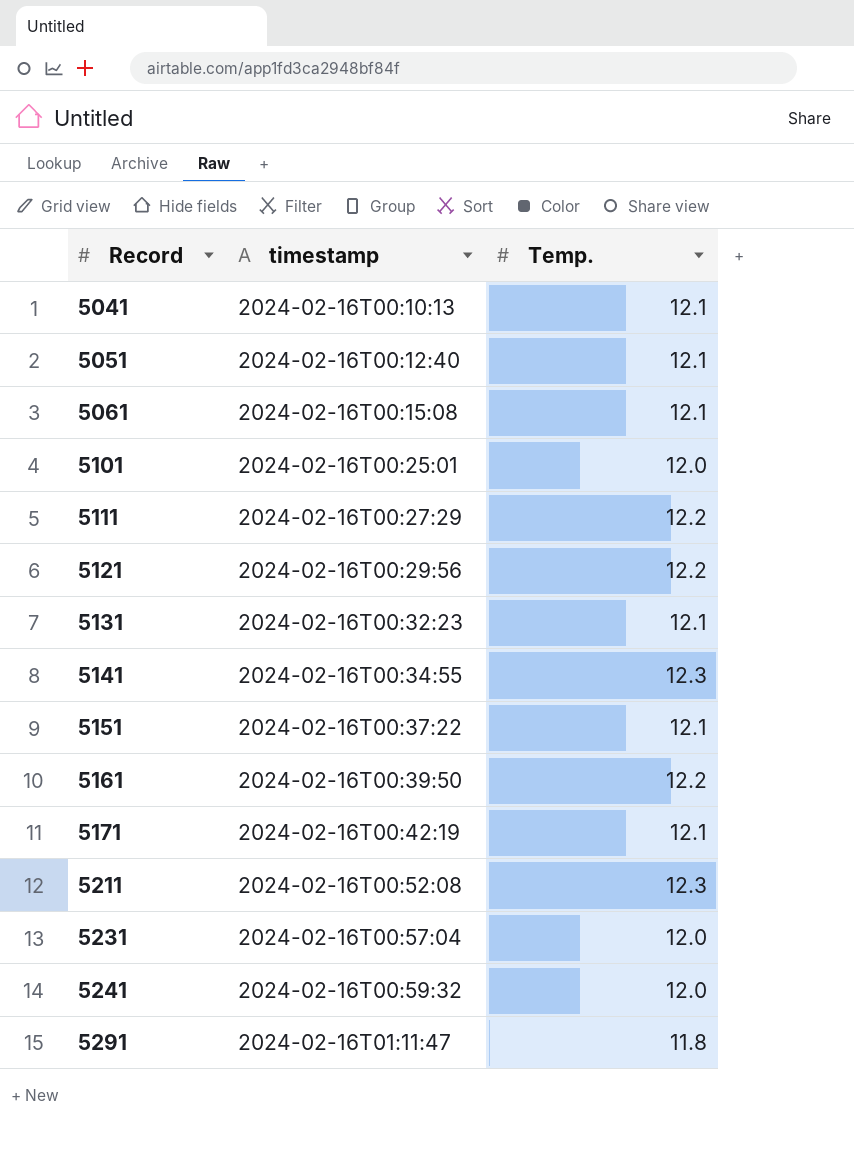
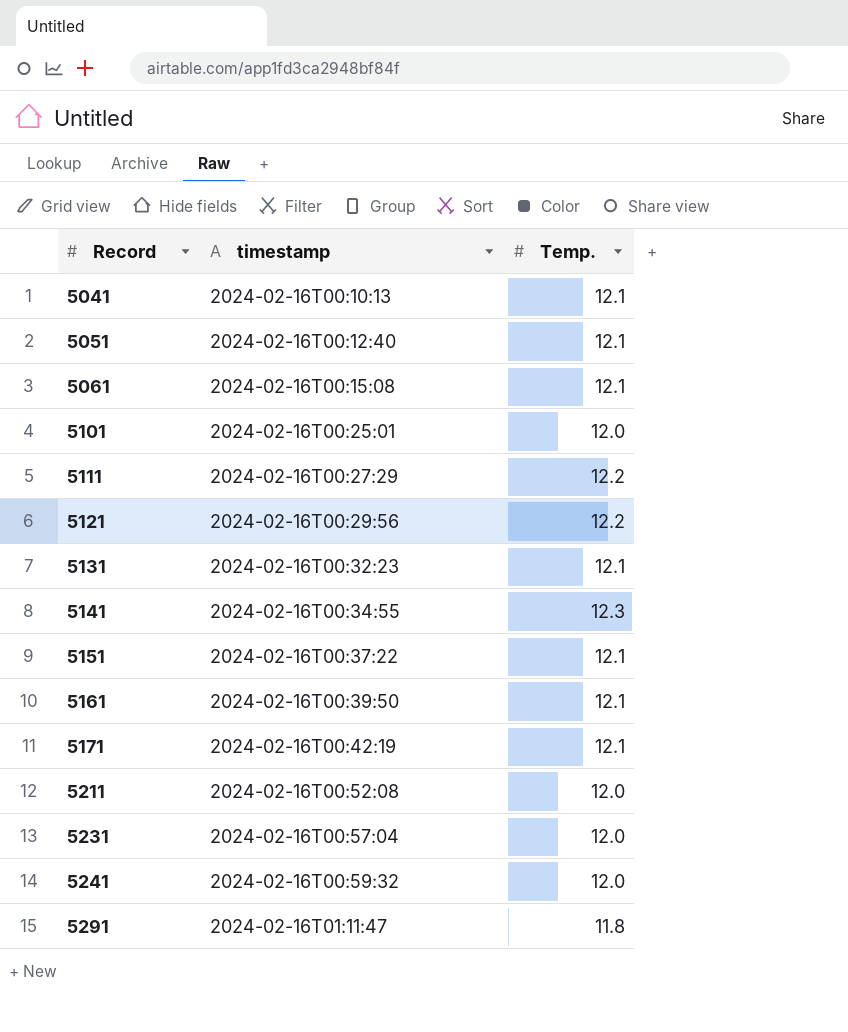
5161 | Temp.: 12.2 -> 12.1
5211 | Temp.: 12.3 -> 12.0

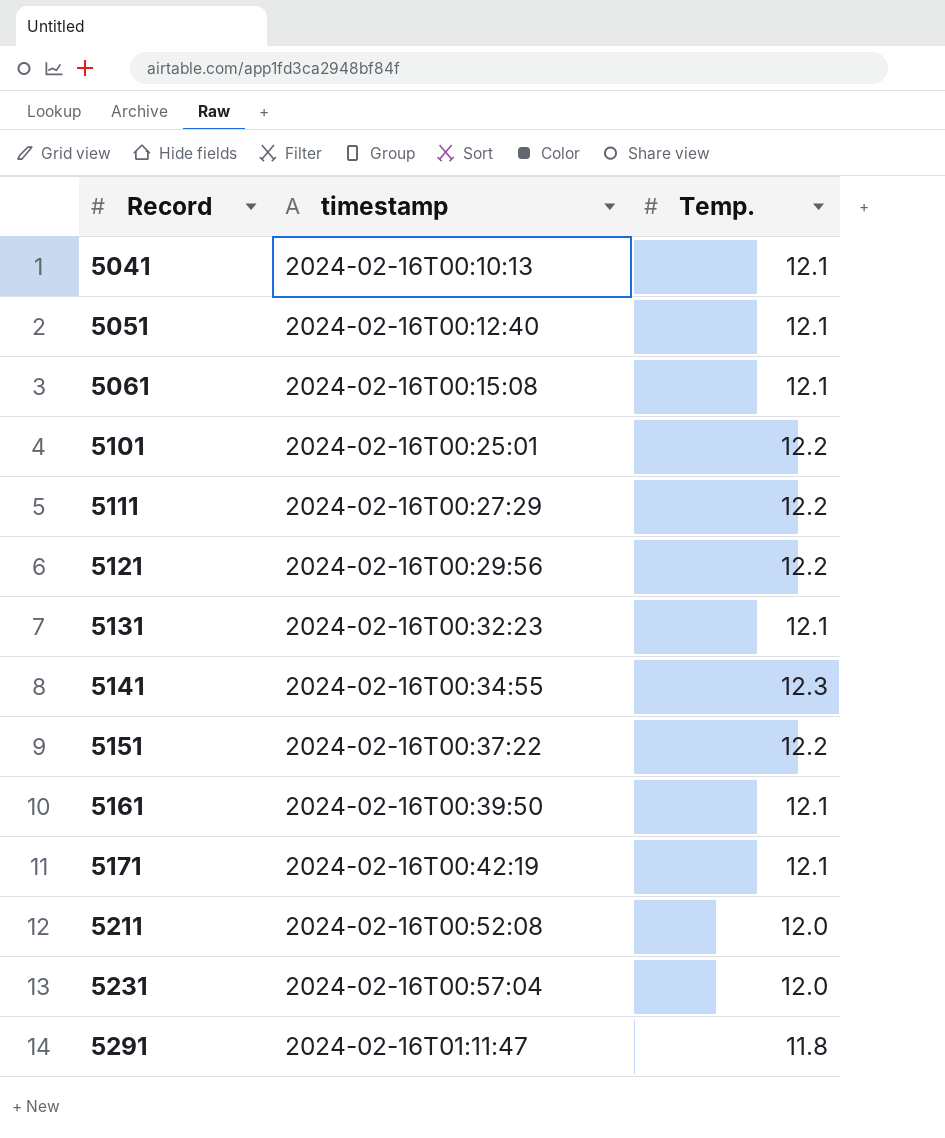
row 5241: 2024-02-16T00:59:32 | 12.0 -> none
5101 | Temp.: 12.0 -> 12.2
5151 | Temp.: 12.1 -> 12.2

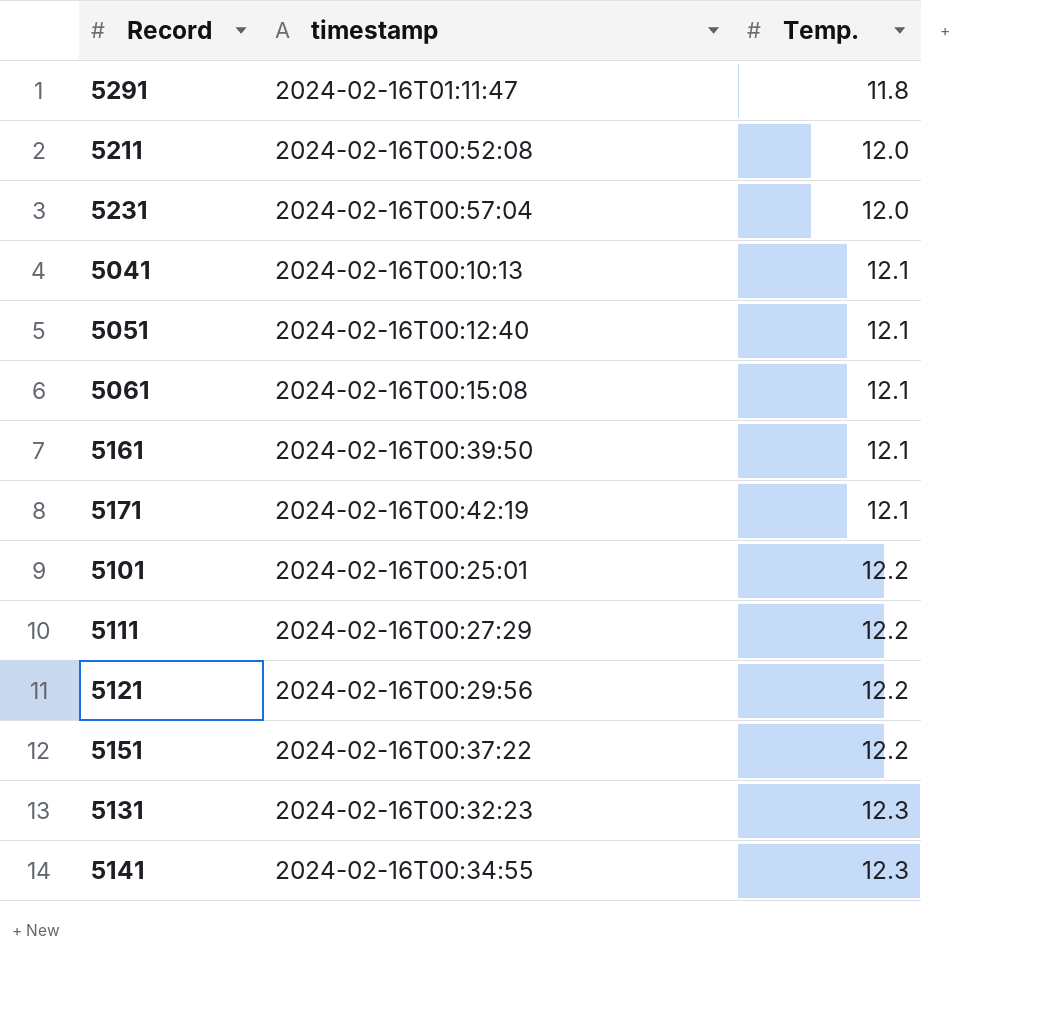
row order: Record ascending -> Temp. ascending
5131 | Temp.: 12.1 -> 12.3

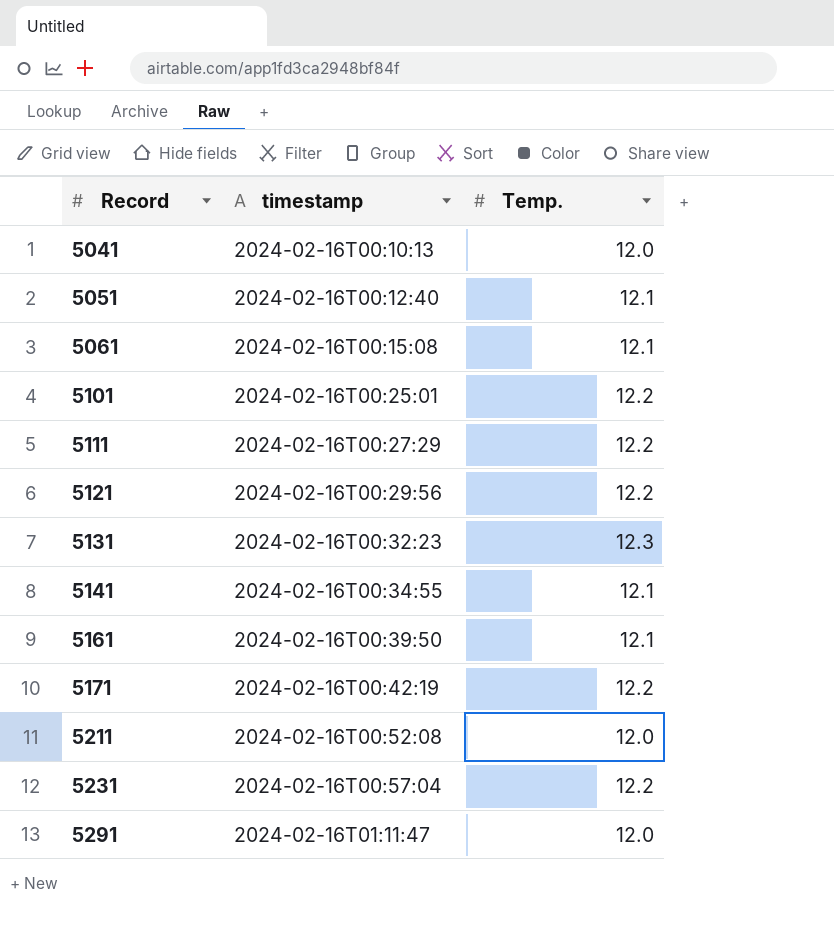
row order: Temp. ascending -> Record ascending
row 5151: 2024-02-16T00:37:22 | 12.2 -> none
5041 | Temp.: 12.1 -> 12.0
5141 | Temp.: 12.3 -> 12.1
5171 | Temp.: 12.1 -> 12.2
5231 | Temp.: 12.0 -> 12.2
5291 | Temp.: 11.8 -> 12.0

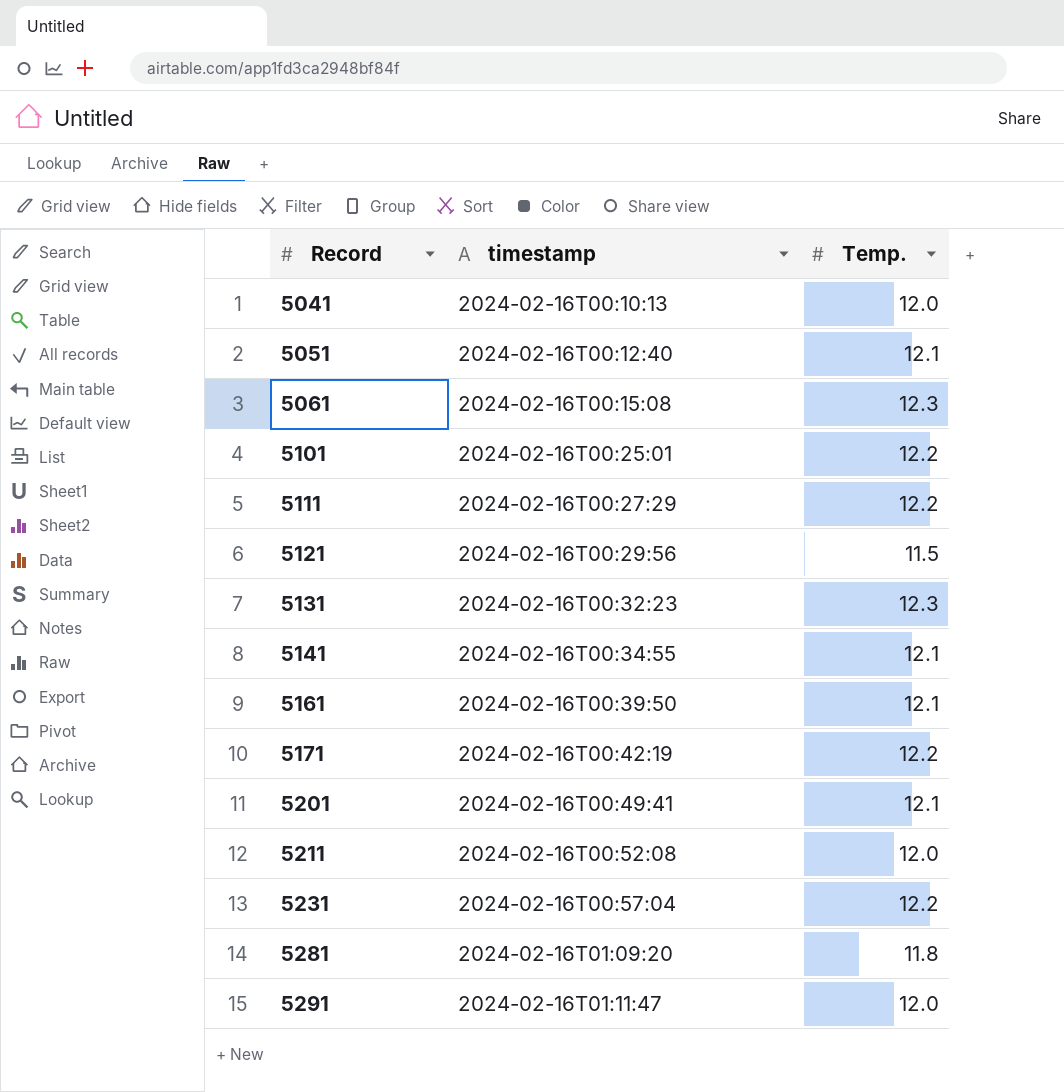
5061 | Temp.: 12.1 -> 12.3
5121 | Temp.: 12.2 -> 11.5
row 5201: none -> 2024-02-16T00:49:41 | 12.1
row 5281: none -> 2024-02-16T01:09:20 | 11.8

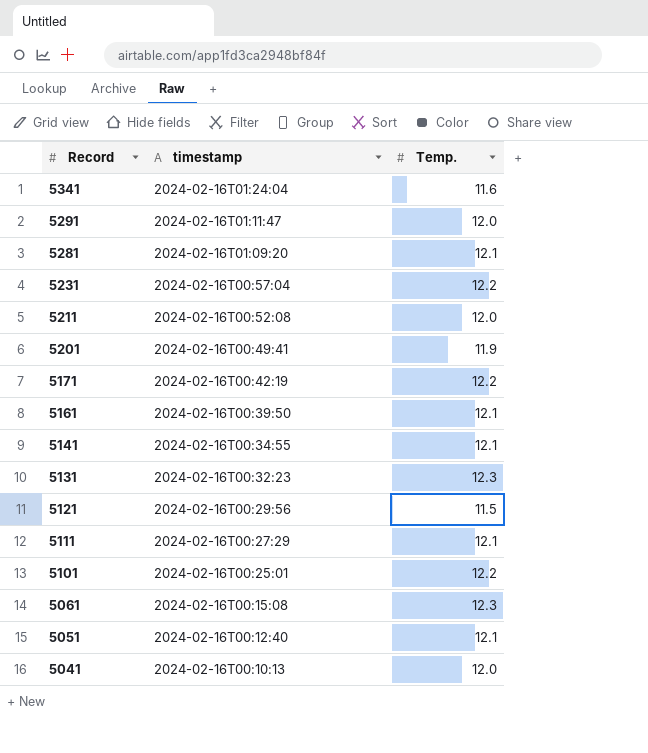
row order: Record ascending -> Record descending
row 5341: none -> 2024-02-16T01:24:04 | 11.6
5281 | Temp.: 11.8 -> 12.1
5201 | Temp.: 12.1 -> 11.9
5111 | Temp.: 12.2 -> 12.1

